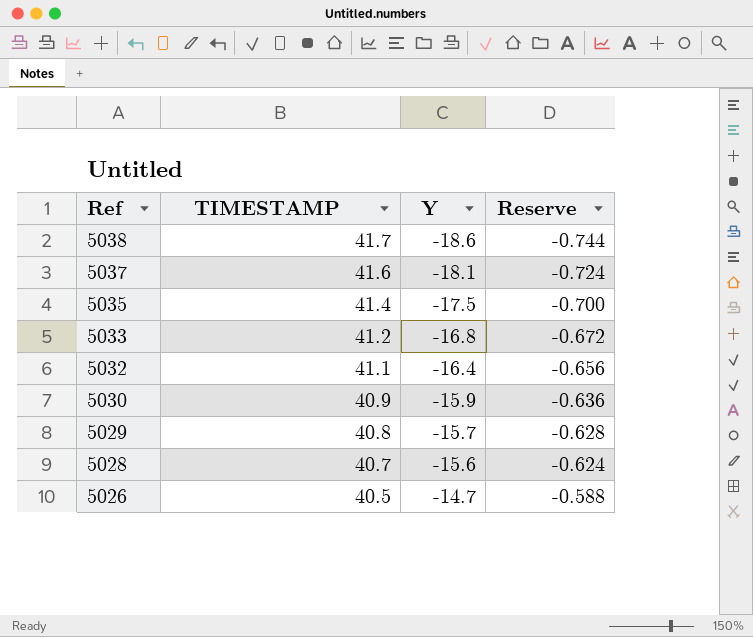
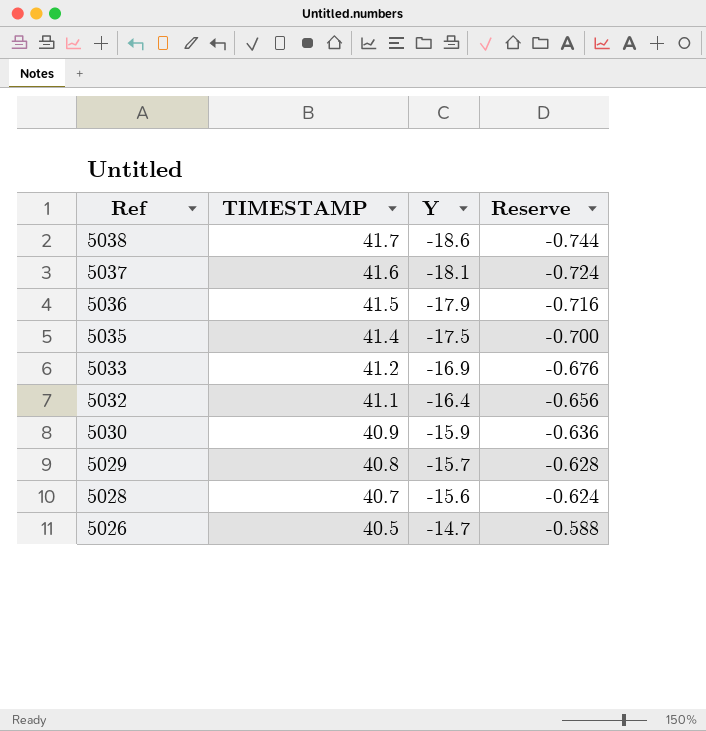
row 5036: none -> 41.5 | -17.9 | -0.716
5033 | Y: -16.8 -> -16.9
5033 | Reserve: -0.672 -> -0.676

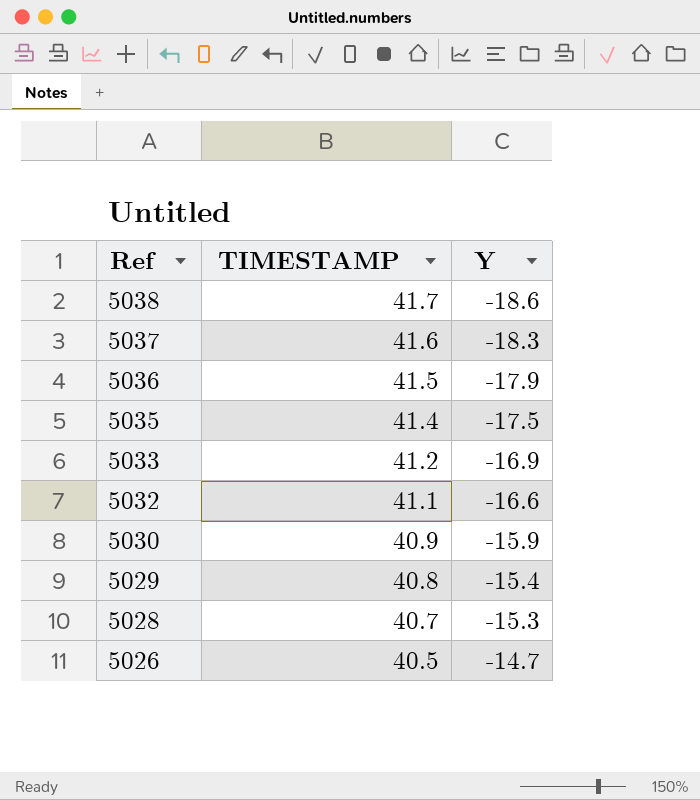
column Reserve | formula: [Y] * 0.04 -> none
5037 | Y: -18.1 -> -18.3
5032 | Y: -16.4 -> -16.6
5029 | Y: -15.7 -> -15.4
5028 | Y: -15.6 -> -15.3

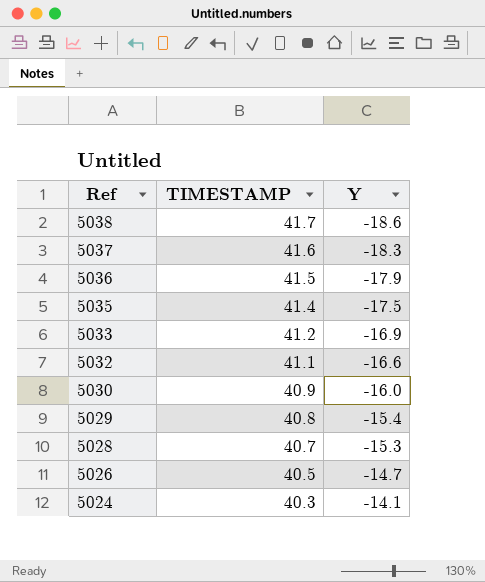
5030 | Y: -15.9 -> -16.0
row 5024: none -> 40.3 | -14.1

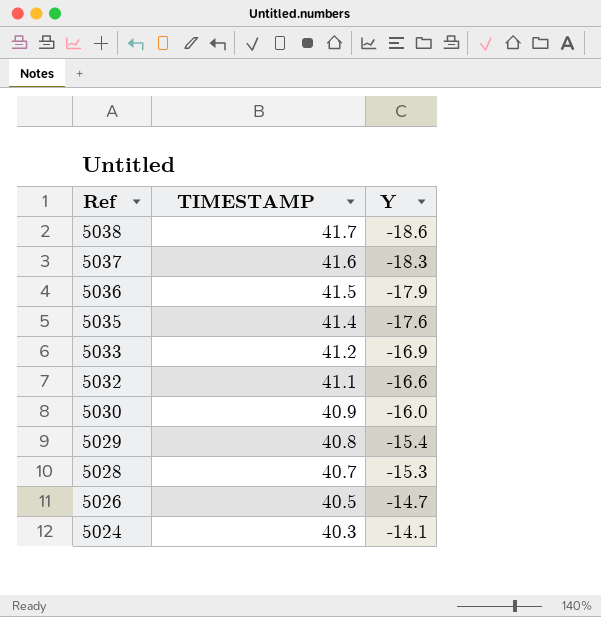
5035 | Y: -17.5 -> -17.6

